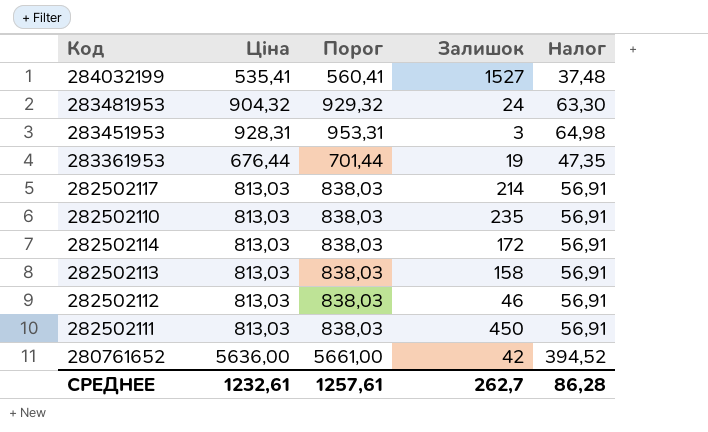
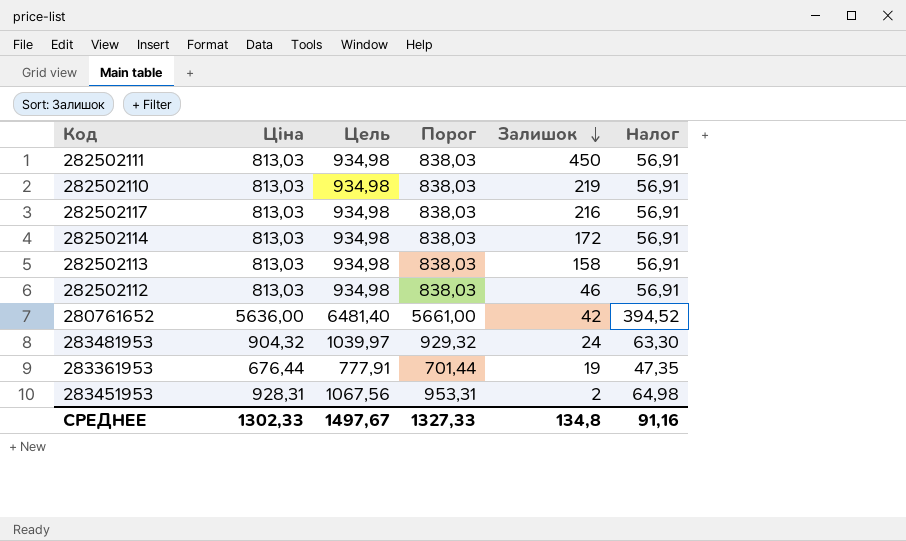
row order: none -> Залишок descending
column Цель | formula: none -> [Ціна] * 1,15
row 284032199: 535,41 | 560,41 | 1527 | 37,48 -> none
282502110 | Залишок: 235 -> 219
282502117 | Залишок: 214 -> 216
283451953 | Залишок: 3 -> 2
СРЕДНЕЕ | Ціна: 1232,61 -> 1302,33
СРЕДНЕЕ | Порог: 1257,61 -> 1327,33
СРЕДНЕЕ | Залишок: 262,7 -> 134,8
СРЕДНЕЕ | Налог: 86,28 -> 91,16

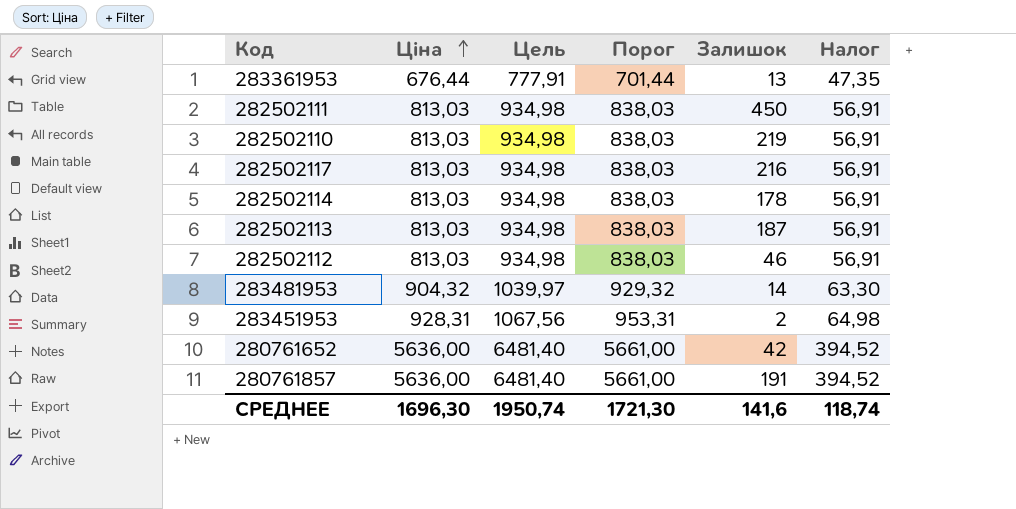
row order: Залишок descending -> Ціна ascending
283361953 | Залишок: 19 -> 13
282502114 | Залишок: 172 -> 178
282502113 | Залишок: 158 -> 187
283481953 | Залишок: 24 -> 14
row 280761857: none -> 5636,00 | 6481,40 | 5661,00 | 191 | 394,52
СРЕДНЕЕ | Ціна: 1302,33 -> 1696,30
СРЕДНЕЕ | Цель: 1497,67 -> 1950,74
СРЕДНЕЕ | Порог: 1327,33 -> 1721,30
СРЕДНЕЕ | Залишок: 134,8 -> 141,6
СРЕДНЕЕ | Налог: 91,16 -> 118,74

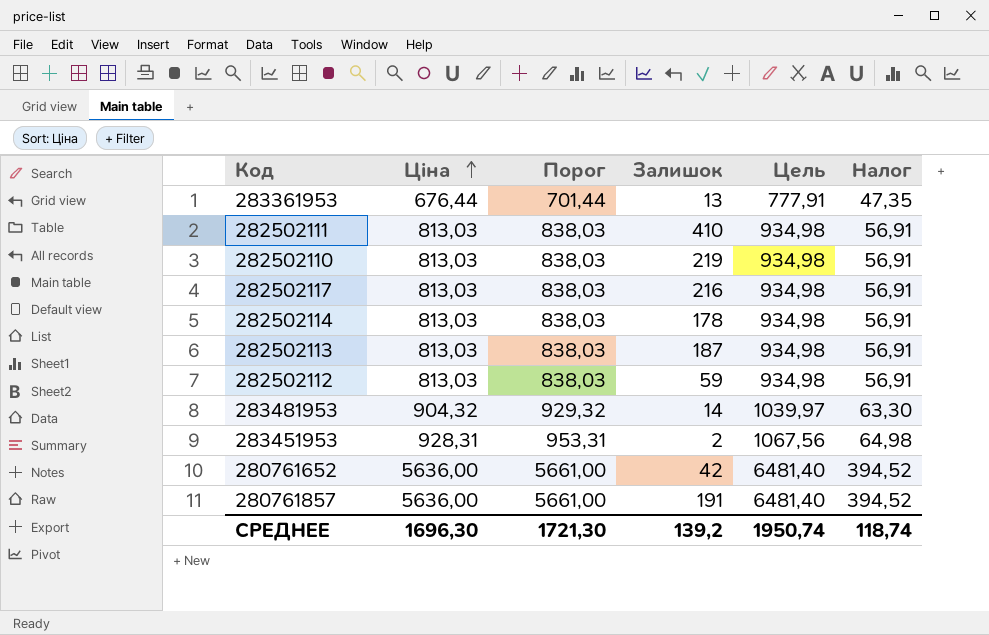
column Цель | position: 3 -> 5
282502111 | Залишок: 450 -> 410
282502112 | Залишок: 46 -> 59
СРЕДНЕЕ | Залишок: 141,6 -> 139,2

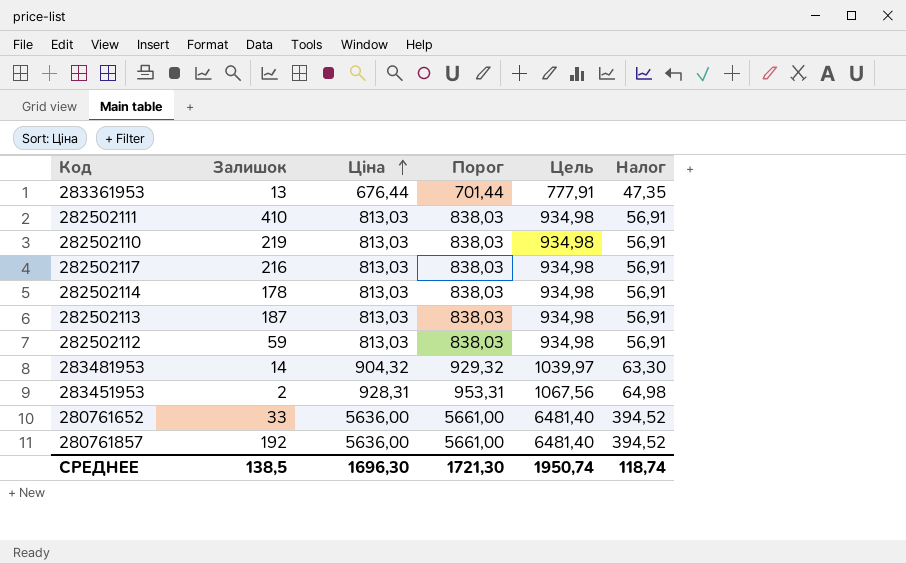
column Залишок | position: 4 -> 2
280761652 | Залишок: 42 -> 33
280761857 | Залишок: 191 -> 192
СРЕДНЕЕ | Залишок: 139,2 -> 138,5

